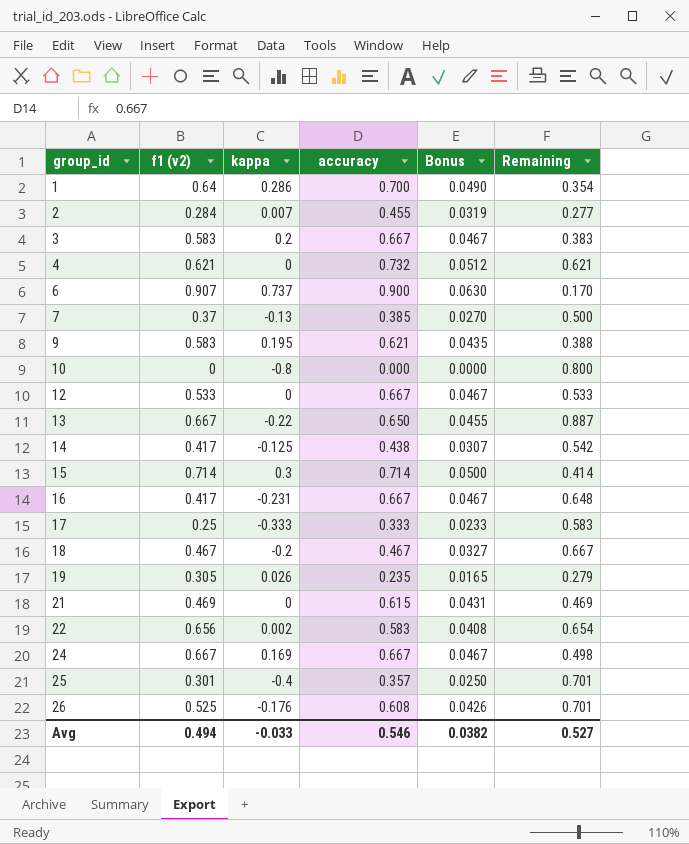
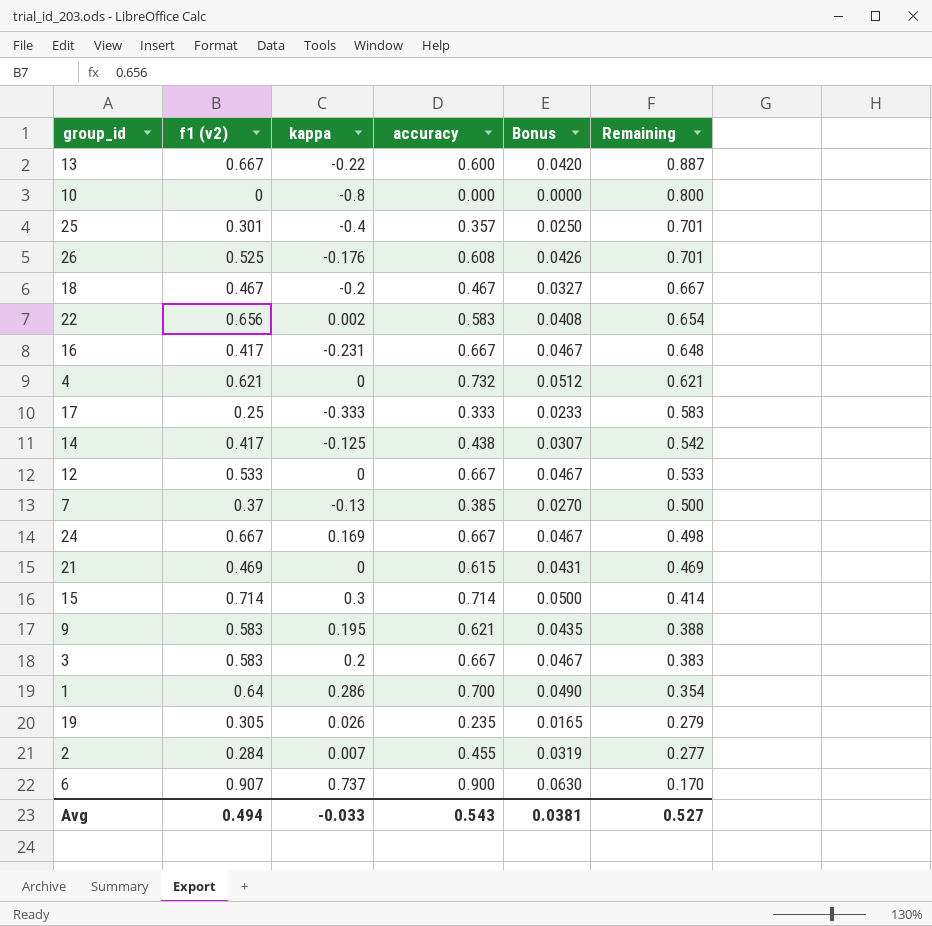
row order: group_id ascending -> Remaining descending
13 | accuracy: 0.650 -> 0.600
13 | Bonus: 0.0455 -> 0.0420
Avg | accuracy: 0.546 -> 0.543
Avg | Bonus: 0.0382 -> 0.0381

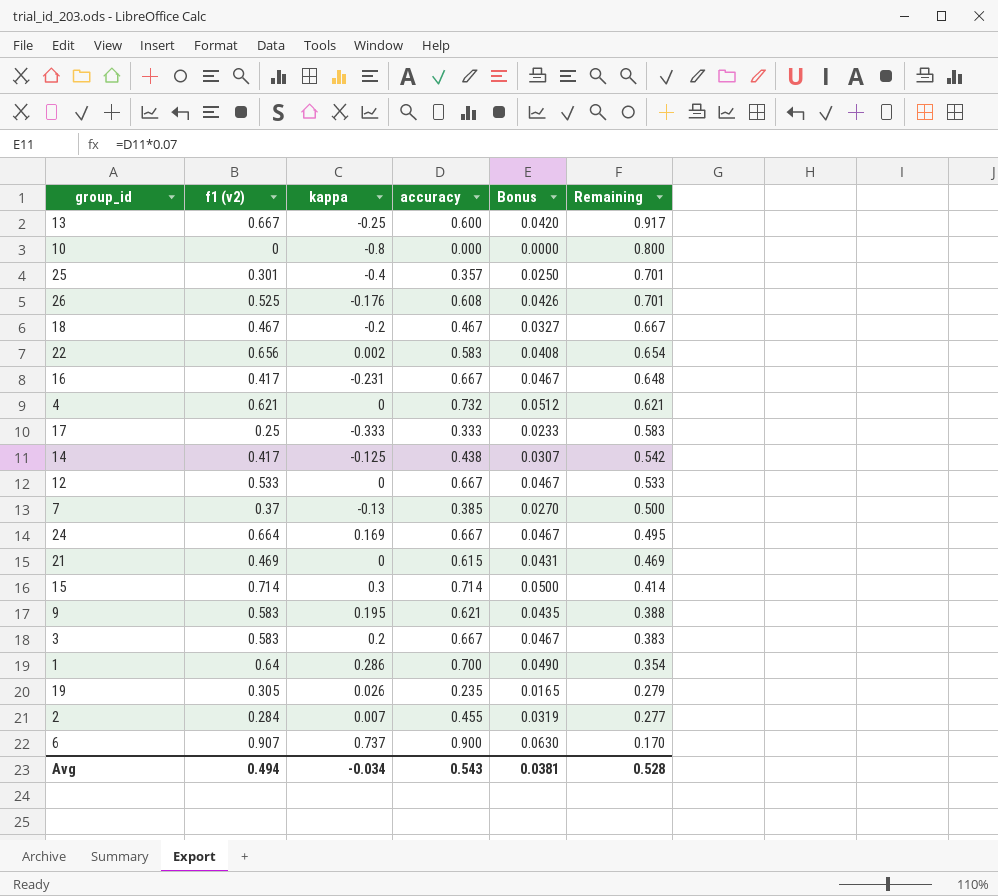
13 | kappa: -0.22 -> -0.25
13 | Remaining: 0.887 -> 0.917
24 | f1 (v2): 0.667 -> 0.664
24 | Remaining: 0.498 -> 0.495
Avg | kappa: -0.033 -> -0.034
Avg | Remaining: 0.527 -> 0.528

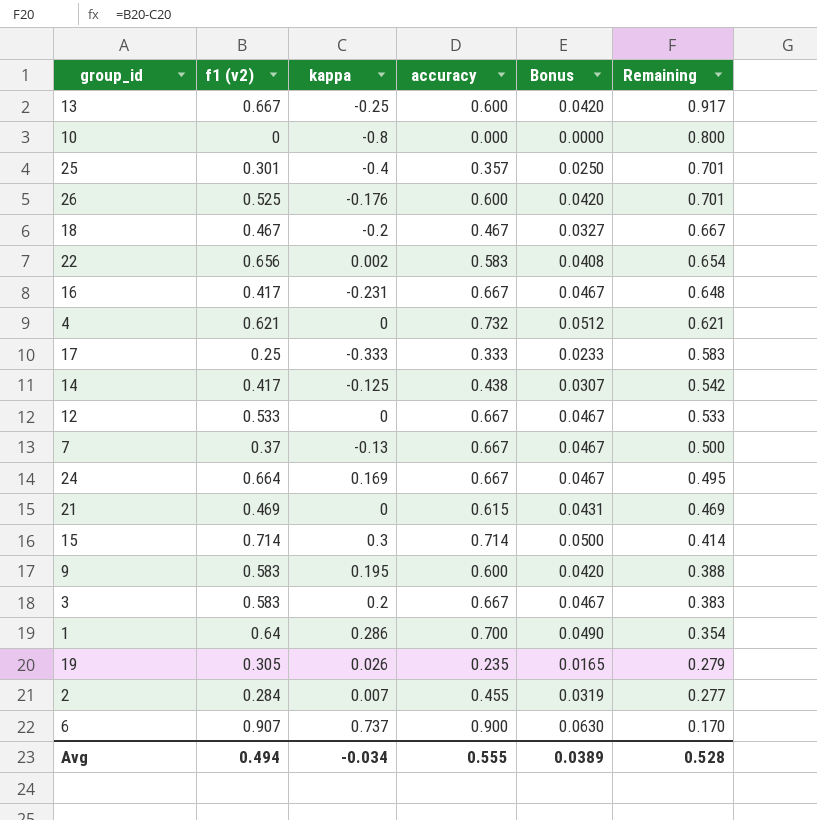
26 | accuracy: 0.608 -> 0.600
26 | Bonus: 0.0426 -> 0.0420
7 | accuracy: 0.385 -> 0.667
7 | Bonus: 0.0270 -> 0.0467
9 | accuracy: 0.621 -> 0.600
9 | Bonus: 0.0435 -> 0.0420
Avg | accuracy: 0.543 -> 0.555
Avg | Bonus: 0.0381 -> 0.0389

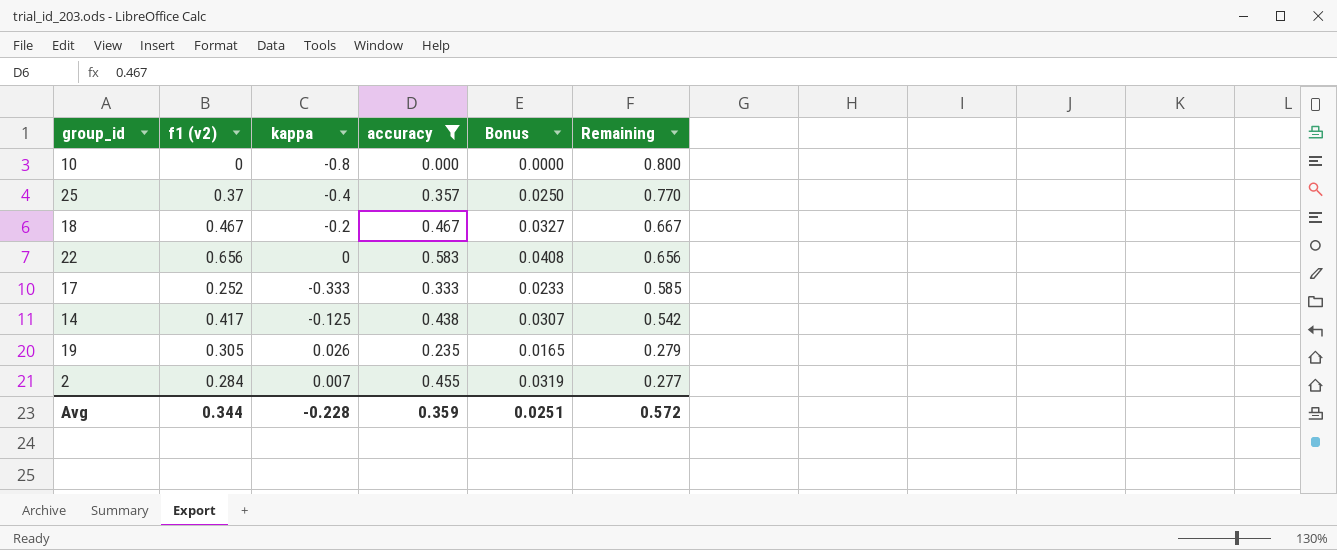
filter: none -> accuracy <= 0.583
25 | f1 (v2): 0.301 -> 0.37
25 | Remaining: 0.701 -> 0.770
22 | kappa: 0.002 -> 0
22 | Remaining: 0.654 -> 0.656
17 | f1 (v2): 0.25 -> 0.252
17 | Remaining: 0.583 -> 0.585
Avg | f1 (v2): 0.494 -> 0.344
Avg | kappa: -0.034 -> -0.228
Avg | accuracy: 0.555 -> 0.359
Avg | Bonus: 0.0389 -> 0.0251
Avg | Remaining: 0.528 -> 0.572

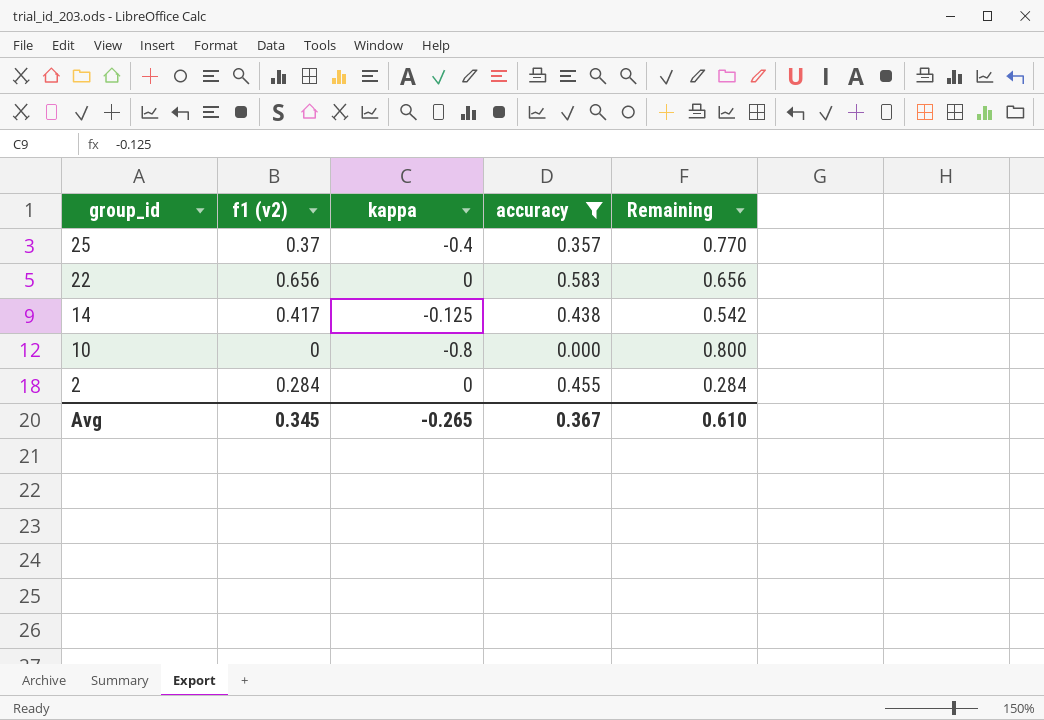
row order: Remaining descending -> group_id descending
column Bonus | formula: [accuracy] * 0.07 -> none
row 18: 0.467 | -0.2 | 0.467 | 0.0327 | 0.667 -> none
row 17: 0.252 | -0.333 | 0.333 | 0.0233 | 0.585 -> none
row 19: 0.305 | 0.026 | 0.235 | 0.0165 | 0.279 -> none
2 | kappa: 0.007 -> 0
2 | Remaining: 0.277 -> 0.284
Avg | f1 (v2): 0.344 -> 0.345
Avg | kappa: -0.228 -> -0.265
Avg | accuracy: 0.359 -> 0.367
Avg | Remaining: 0.572 -> 0.610

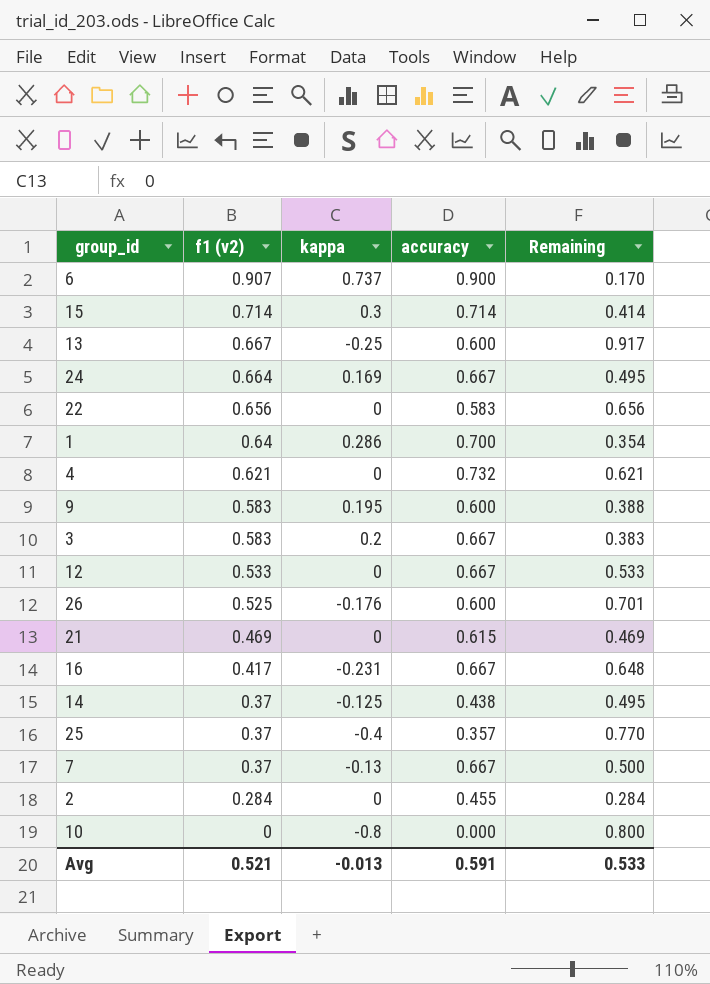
filter: accuracy <= 0.583 -> none
row order: group_id descending -> f1 (v2) descending
14 | f1 (v2): 0.417 -> 0.37
14 | Remaining: 0.542 -> 0.495
Avg | f1 (v2): 0.345 -> 0.521
Avg | kappa: -0.265 -> -0.013
Avg | accuracy: 0.367 -> 0.591
Avg | Remaining: 0.610 -> 0.533

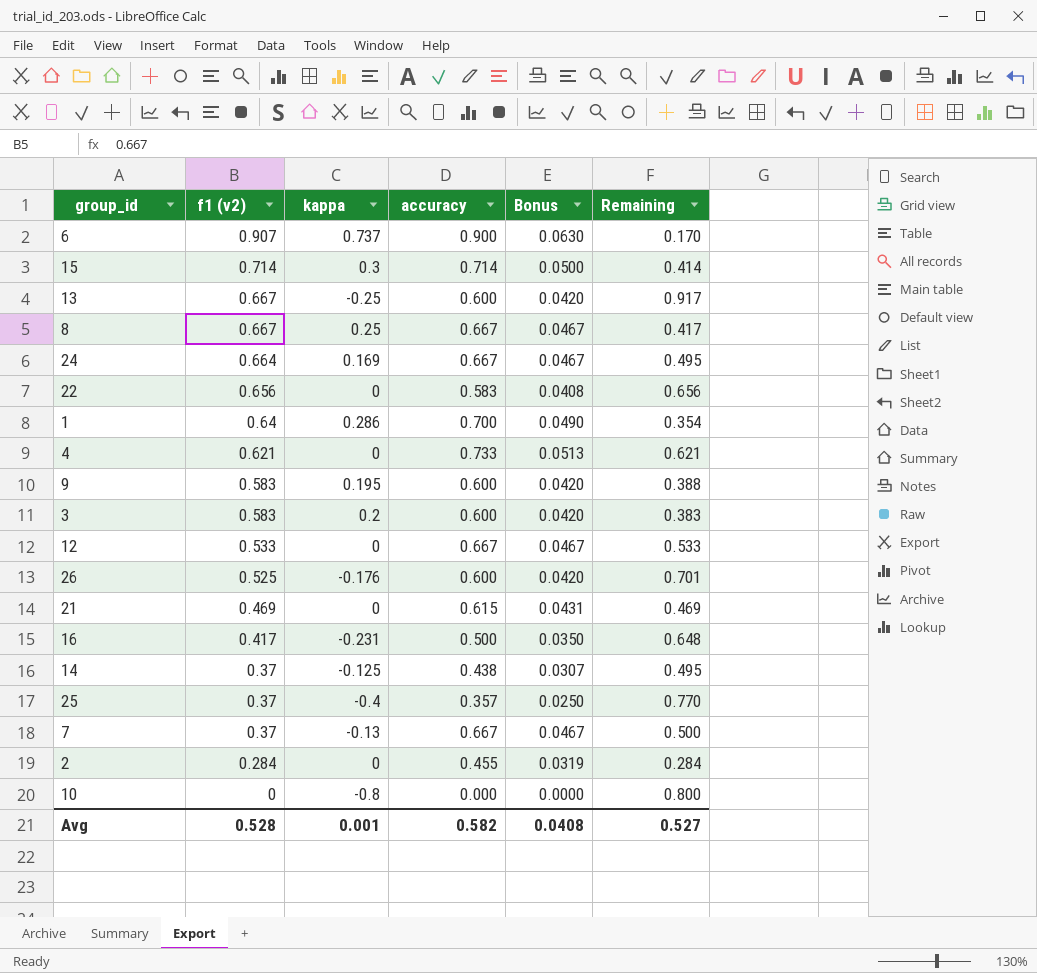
column Bonus | formula: none -> [accuracy] * 0.07
row 8: none -> 0.667 | 0.25 | 0.667 | 0.0467 | 0.417
4 | accuracy: 0.732 -> 0.733
3 | accuracy: 0.667 -> 0.600
16 | accuracy: 0.667 -> 0.500
Avg | f1 (v2): 0.521 -> 0.528
Avg | kappa: -0.013 -> 0.001
Avg | accuracy: 0.591 -> 0.582
Avg | Remaining: 0.533 -> 0.527

